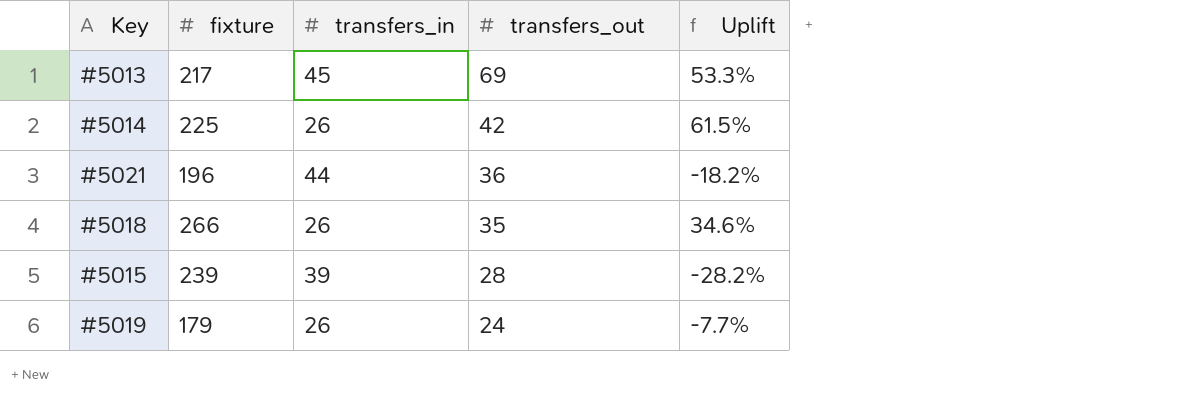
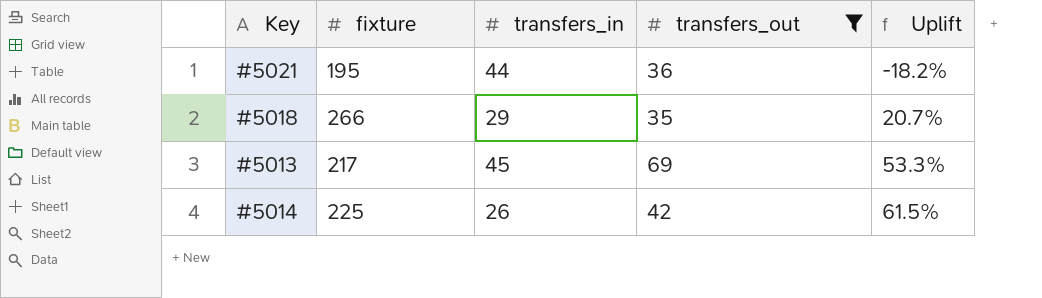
filter: none -> transfers_out >= 35
row order: transfers_out descending -> Uplift ascending
#5021 | fixture: 196 -> 195
#5018 | transfers_in: 26 -> 29
#5018 | Uplift: 34.6% -> 20.7%

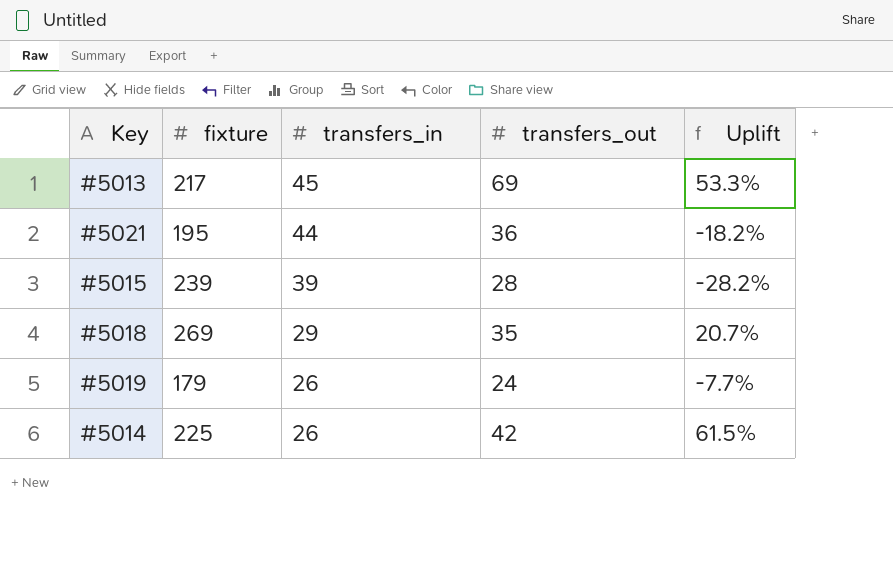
filter: transfers_out >= 35 -> none
row order: Uplift ascending -> transfers_in descending
#5018 | fixture: 266 -> 269

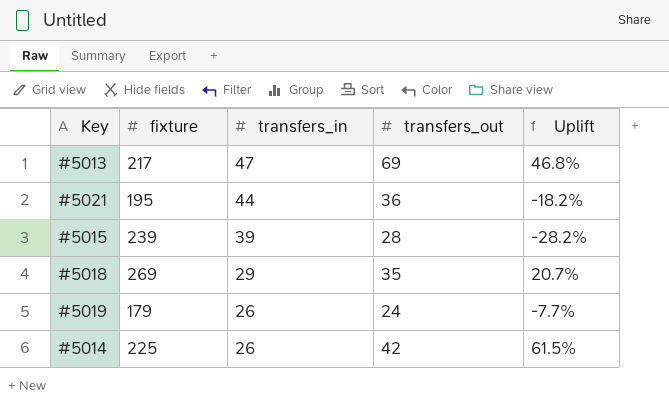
#5013 | transfers_in: 45 -> 47
#5013 | Uplift: 53.3% -> 46.8%

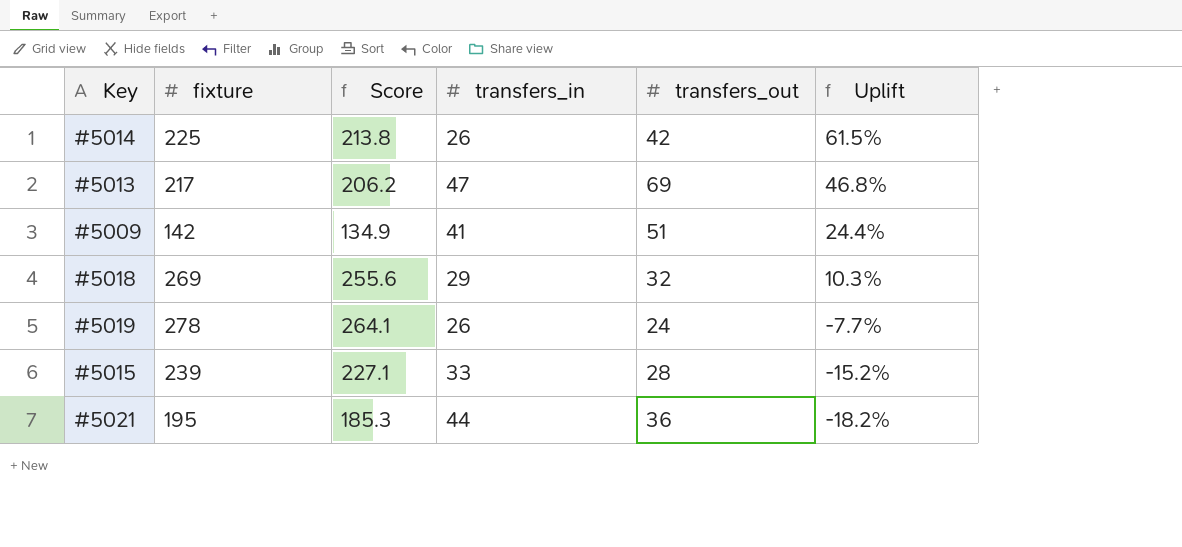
row order: transfers_in descending -> Uplift descending
column Score | formula: none -> [fixture] * 0.95
row #5009: none -> 142 | 134.9 | 41 | 51 | 24.4%
#5018 | transfers_out: 35 -> 32
#5018 | Uplift: 20.7% -> 10.3%
#5019 | fixture: 179 -> 278
#5015 | transfers_in: 39 -> 33
#5015 | Uplift: -28.2% -> -15.2%

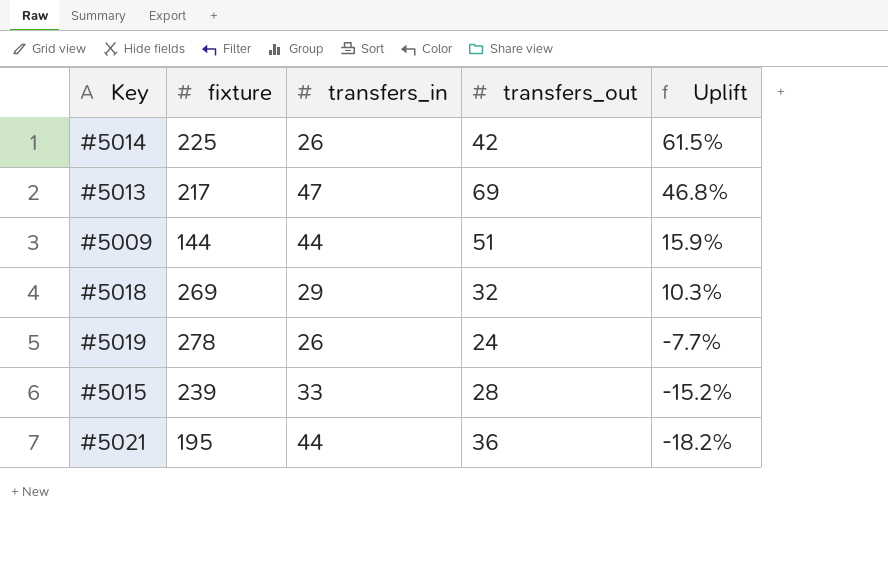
column Score | formula: [fixture] * 0.95 -> none
#5009 | fixture: 142 -> 144
#5009 | transfers_in: 41 -> 44
#5009 | Uplift: 24.4% -> 15.9%

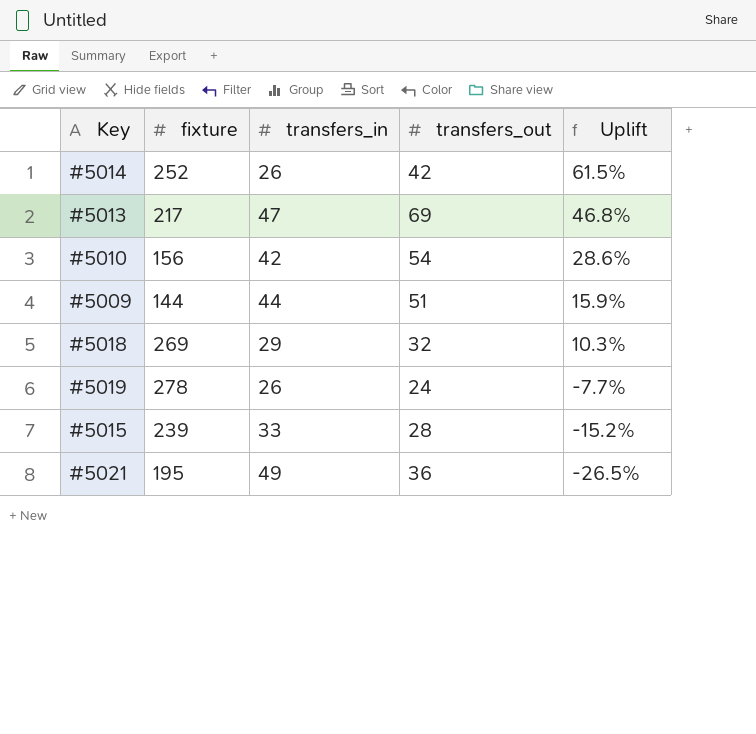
#5014 | fixture: 225 -> 252
row #5010: none -> 156 | 42 | 54 | 28.6%
#5021 | transfers_in: 44 -> 49
#5021 | Uplift: -18.2% -> -26.5%

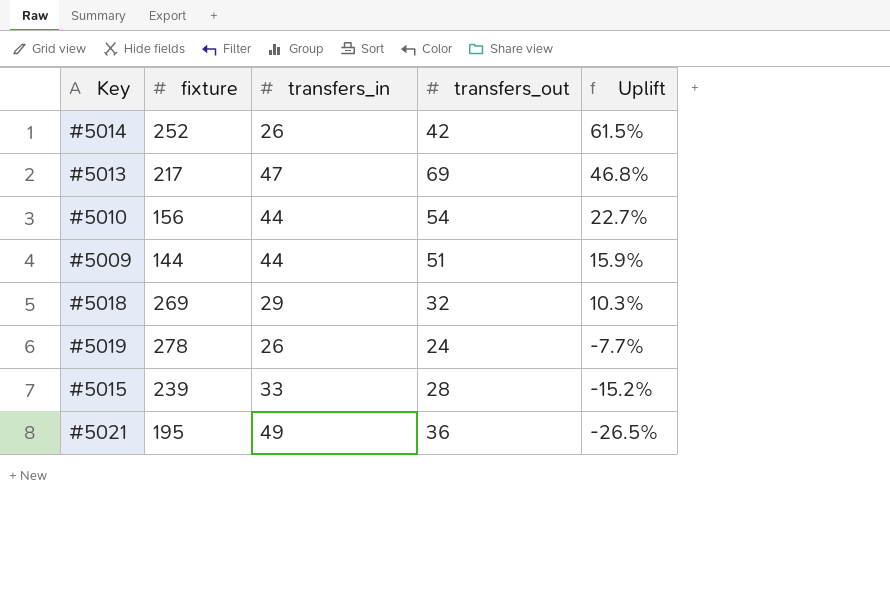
#5010 | transfers_in: 42 -> 44
#5010 | Uplift: 28.6% -> 22.7%

